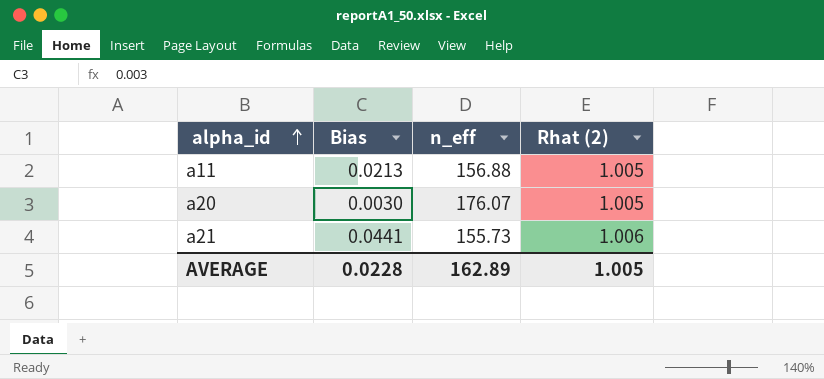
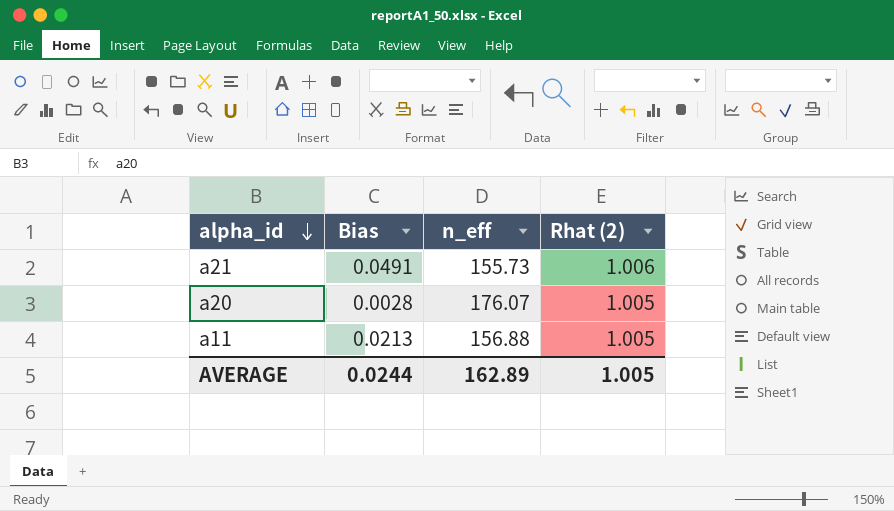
row order: alpha_id ascending -> alpha_id descending
a21 | Bias: 0.0441 -> 0.0491
a20 | Bias: 0.0030 -> 0.0028
AVERAGE | Bias: 0.0228 -> 0.0244

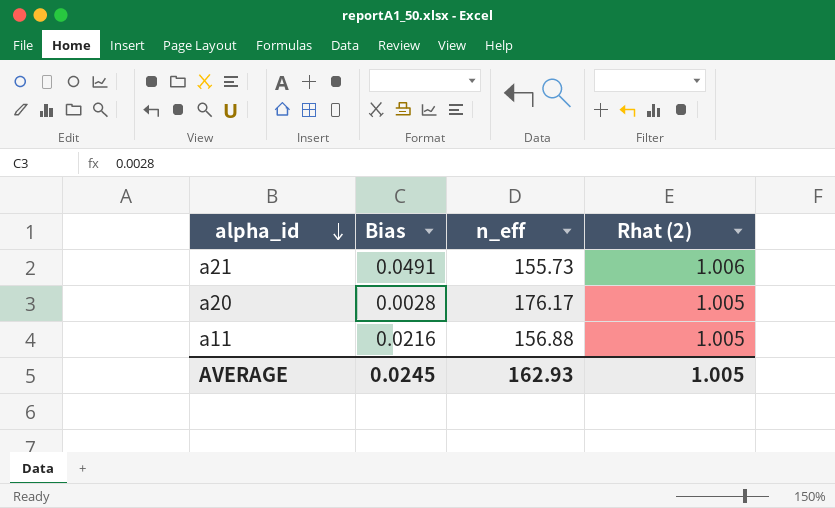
a20 | n_eff: 176.07 -> 176.17
a11 | Bias: 0.0213 -> 0.0216
AVERAGE | Bias: 0.0244 -> 0.0245
AVERAGE | n_eff: 162.89 -> 162.93

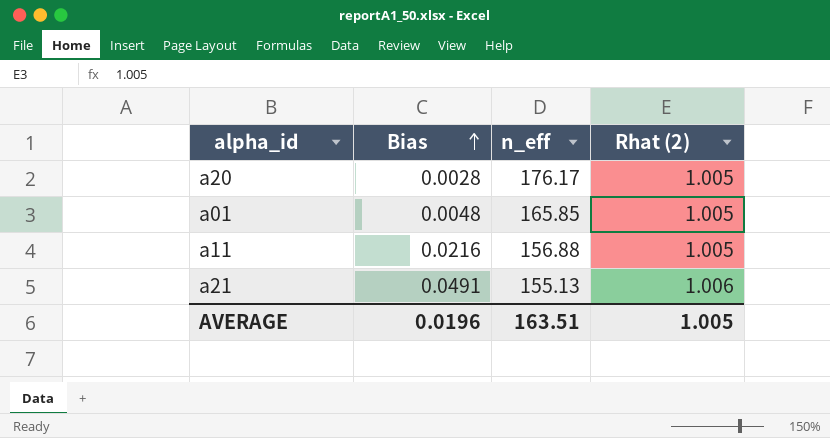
row order: alpha_id descending -> Bias ascending
row a01: none -> 0.0048 | 165.85 | 1.005
a21 | n_eff: 155.73 -> 155.13
AVERAGE | Bias: 0.0245 -> 0.0196
AVERAGE | n_eff: 162.93 -> 163.51

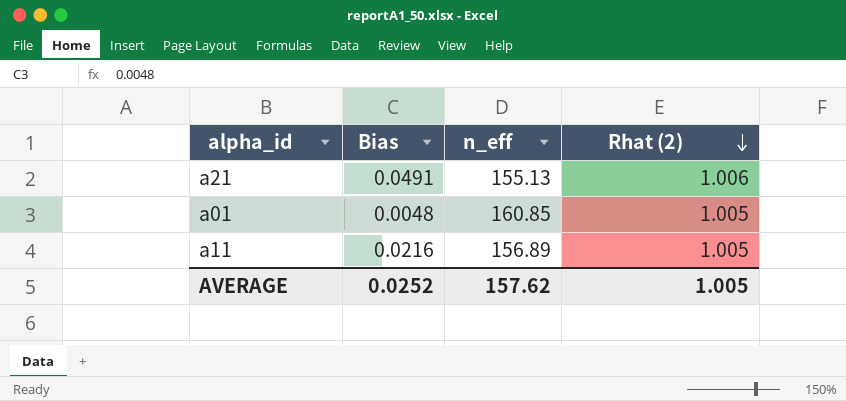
row order: Bias ascending -> Rhat (2) descending
row a20: 0.0028 | 176.17 | 1.005 -> none
a01 | n_eff: 165.85 -> 160.85
a11 | n_eff: 156.88 -> 156.89
AVERAGE | Bias: 0.0196 -> 0.0252
AVERAGE | n_eff: 163.51 -> 157.62

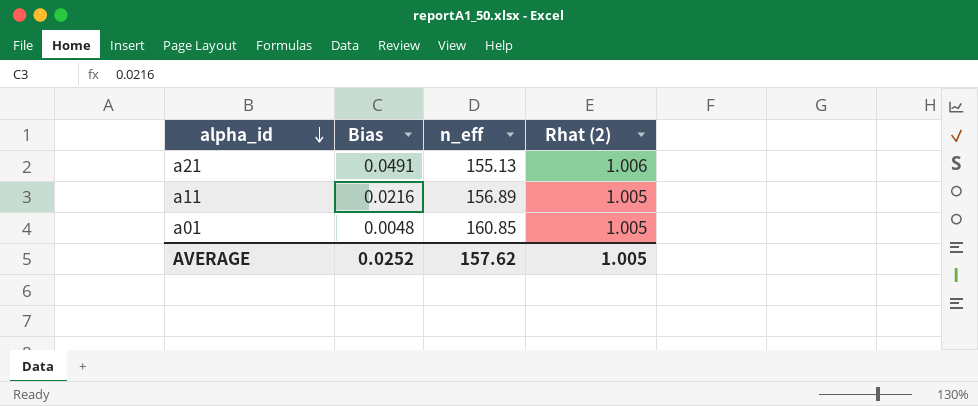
row order: Rhat (2) descending -> alpha_id descending

